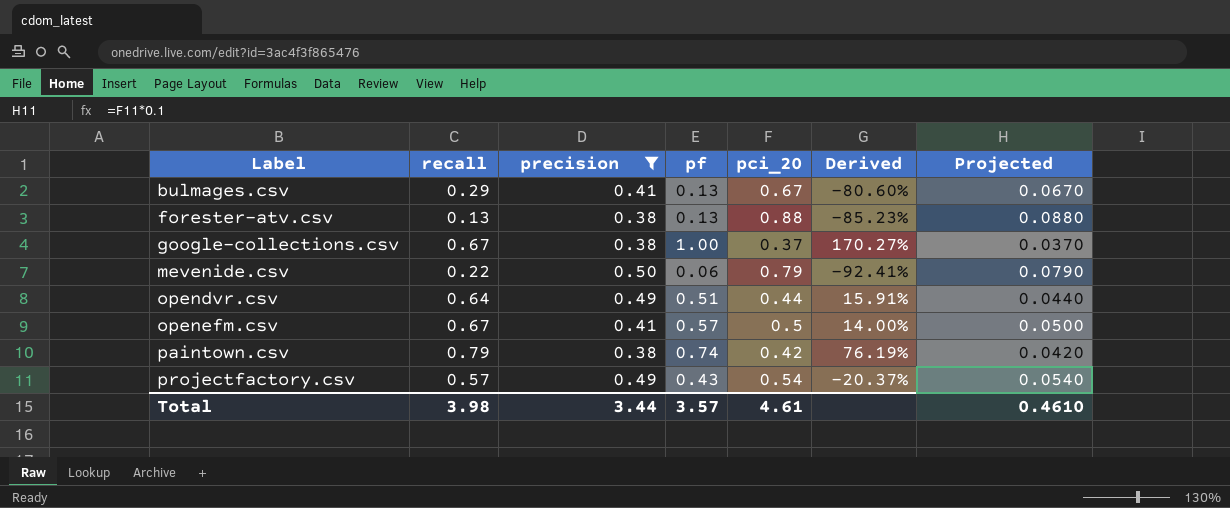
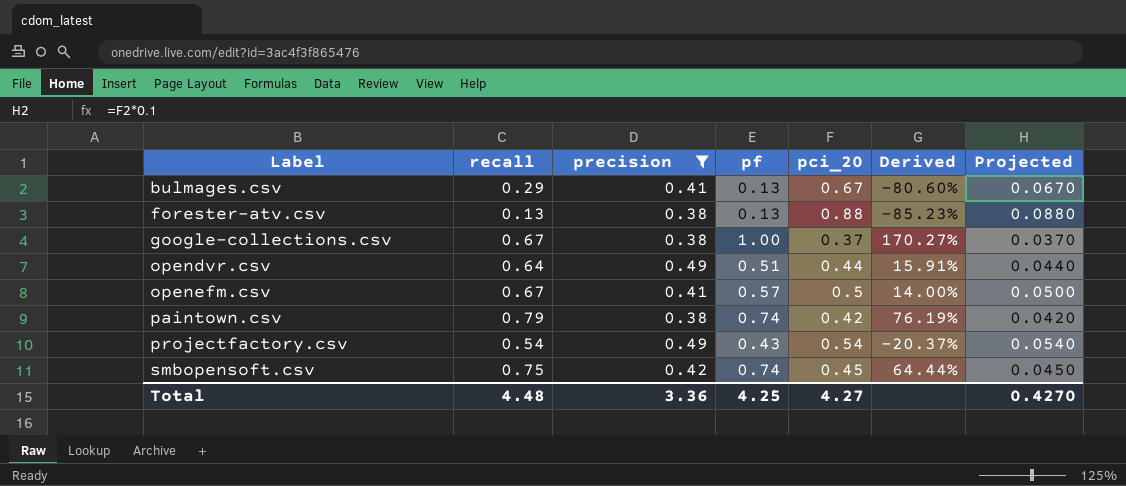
row mevenide.csv: 0.22 | 0.50 | 0.06 | 0.79 | -92.41% | 0.0790 -> none
projectfactory.csv | recall: 0.57 -> 0.54
row smbopensoft.csv: none -> 0.75 | 0.42 | 0.74 | 0.45 | 64.44% | 0.0450
Total | recall: 3.98 -> 4.48
Total | precision: 3.44 -> 3.36
Total | pf: 3.57 -> 4.25
Total | pci_20: 4.61 -> 4.27
Total | Projected: 0.4610 -> 0.4270

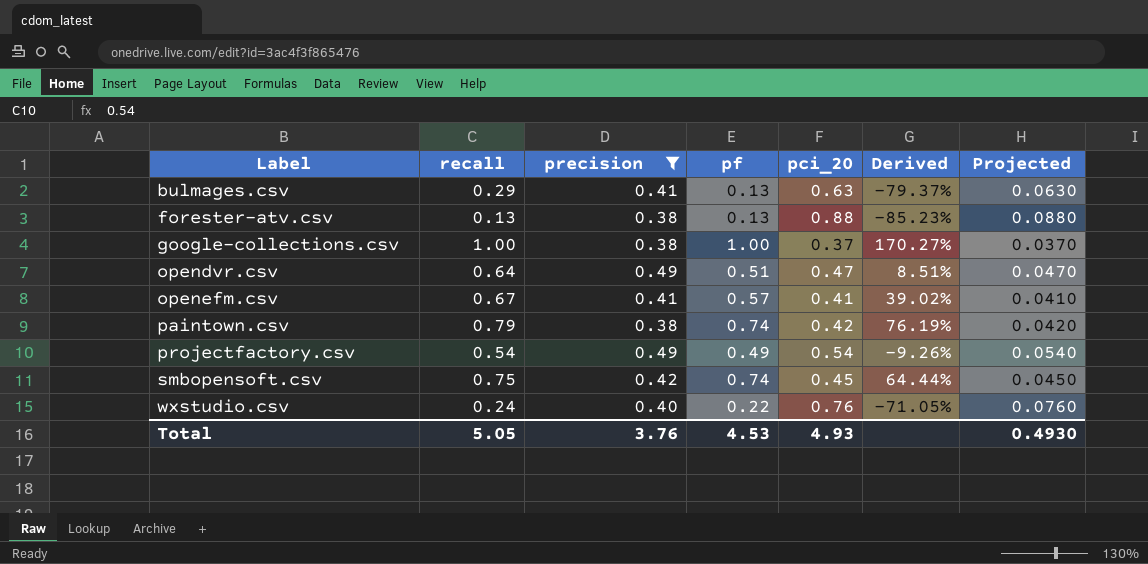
bulmages.csv | pci_20: 0.67 -> 0.63
bulmages.csv | Derived: -80.60% -> -79.37%
bulmages.csv | Projected: 0.0670 -> 0.0630
google-collections.csv | recall: 0.67 -> 1.00
opendvr.csv | pci_20: 0.44 -> 0.47
opendvr.csv | Derived: 15.91% -> 8.51%
opendvr.csv | Projected: 0.0440 -> 0.0470
openefm.csv | pci_20: 0.5 -> 0.41
openefm.csv | Derived: 14.00% -> 39.02%
openefm.csv | Projected: 0.0500 -> 0.0410
projectfactory.csv | pf: 0.43 -> 0.49
projectfactory.csv | Derived: -20.37% -> -9.26%
row wxstudio.csv: none -> 0.24 | 0.40 | 0.22 | 0.76 | -71.05% | 0.0760
Total | recall: 4.48 -> 5.05
Total | precision: 3.36 -> 3.76
Total | pf: 4.25 -> 4.53
Total | pci_20: 4.27 -> 4.93
Total | Projected: 0.4270 -> 0.4930

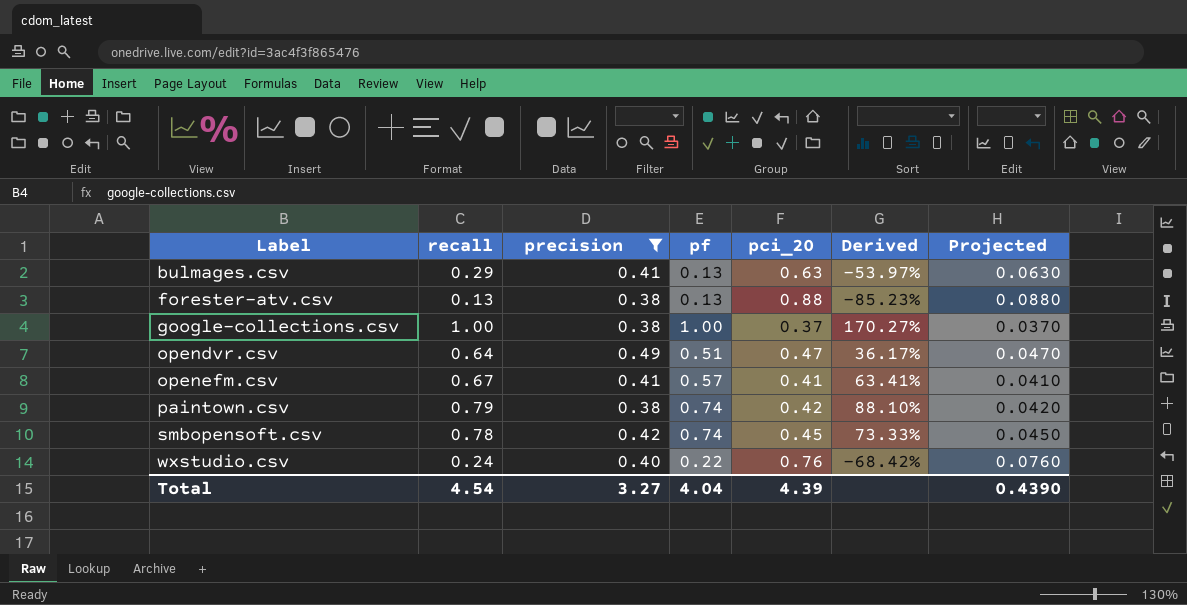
column Derived | formula: ([pf] - [pci_20]) / [pci_20] -> ([recall] - [pci_20]) / [pci_20]
row projectfactory.csv: 0.54 | 0.49 | 0.49 | 0.54 | -9.26% | 0.0540 -> none
smbopensoft.csv | recall: 0.75 -> 0.78
Total | recall: 5.05 -> 4.54
Total | precision: 3.76 -> 3.27
Total | pf: 4.53 -> 4.04
Total | pci_20: 4.93 -> 4.39
Total | Projected: 0.4930 -> 0.4390

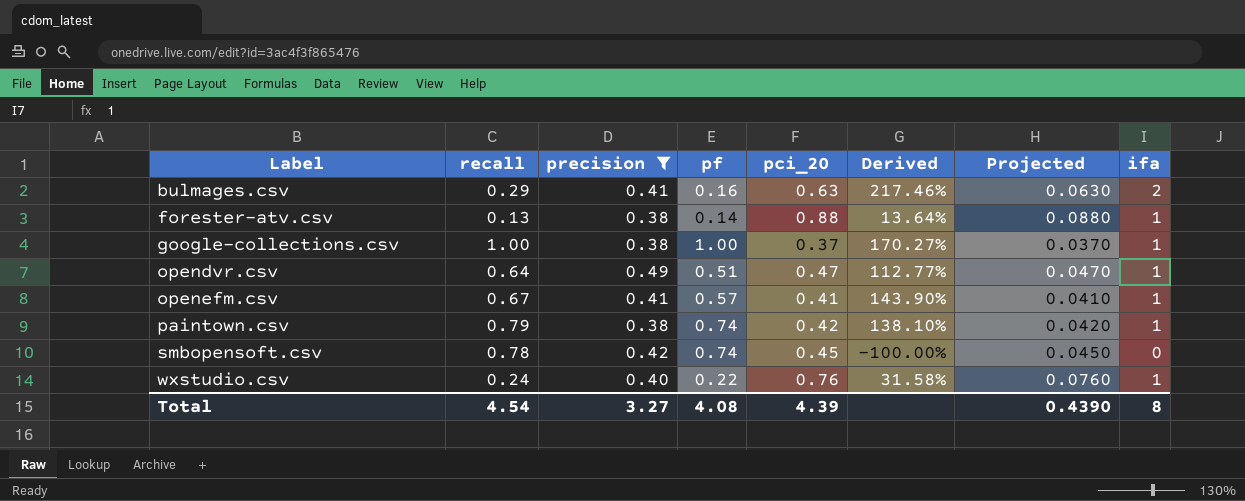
column Derived | formula: ([recall] - [pci_20]) / [pci_20] -> ([ifa] - [pci_20]) / [pci_20]
column ifa | position: none -> 8
bulmages.csv | pf: 0.13 -> 0.16
forester-atv.csv | pf: 0.13 -> 0.14
Total | pf: 4.04 -> 4.08

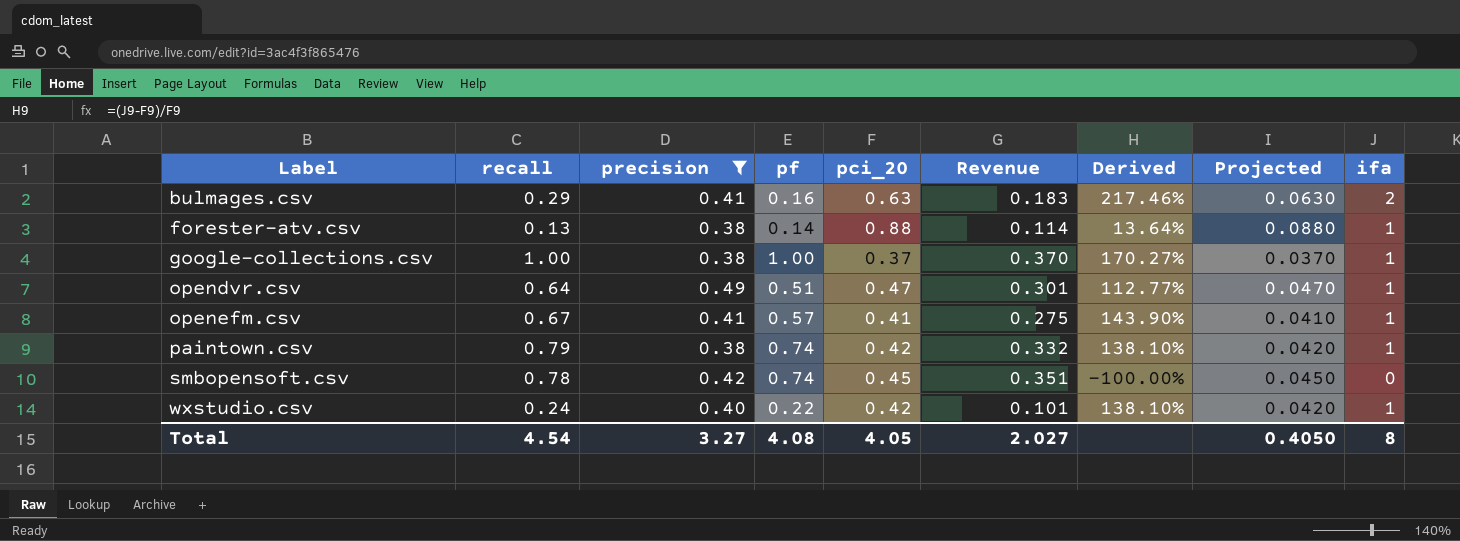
column Revenue | formula: none -> [recall] * [pci_20]
wxstudio.csv | pci_20: 0.76 -> 0.42
wxstudio.csv | Derived: 31.58% -> 138.10%
wxstudio.csv | Projected: 0.0760 -> 0.0420
Total | pci_20: 4.39 -> 4.05
Total | Projected: 0.4390 -> 0.4050

